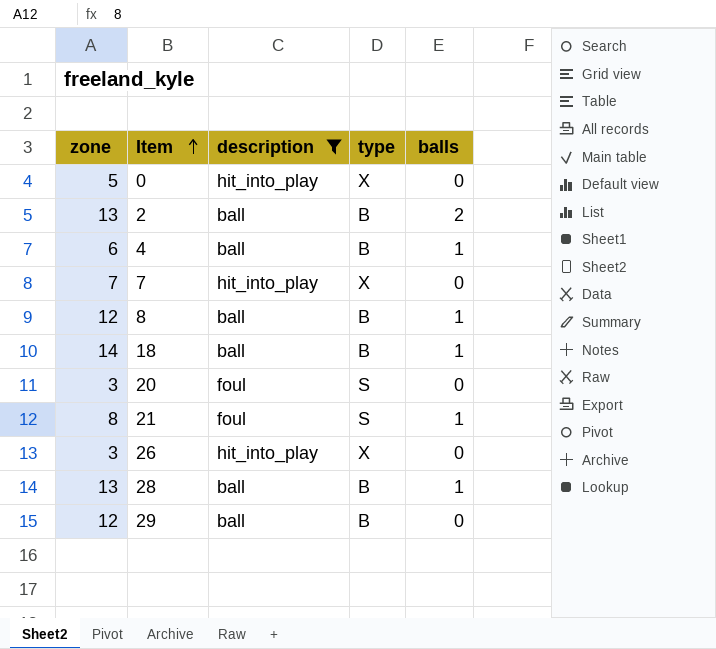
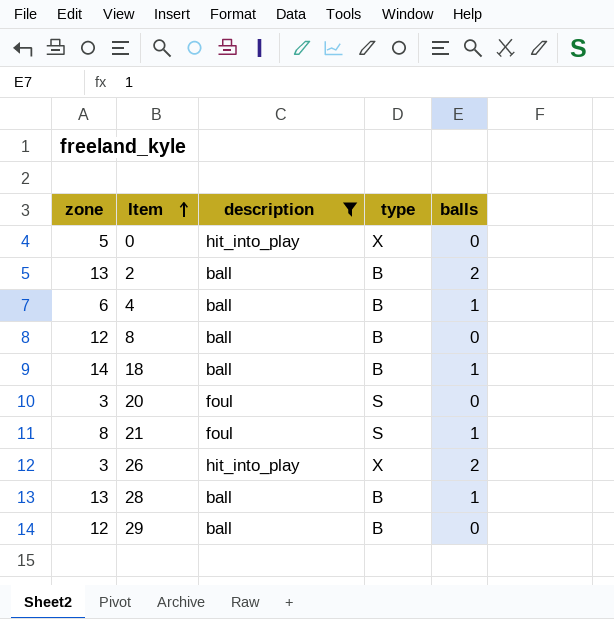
row 7: 7 | hit_into_play | X | 0 -> none
8 | balls: 1 -> 0
26 | balls: 0 -> 2

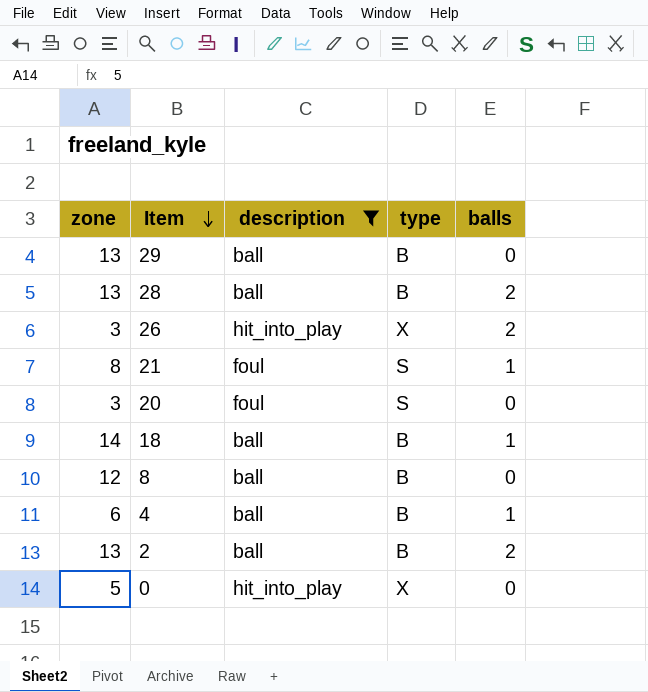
row order: Item ascending -> Item descending
29 | zone: 12 -> 13
28 | balls: 1 -> 2

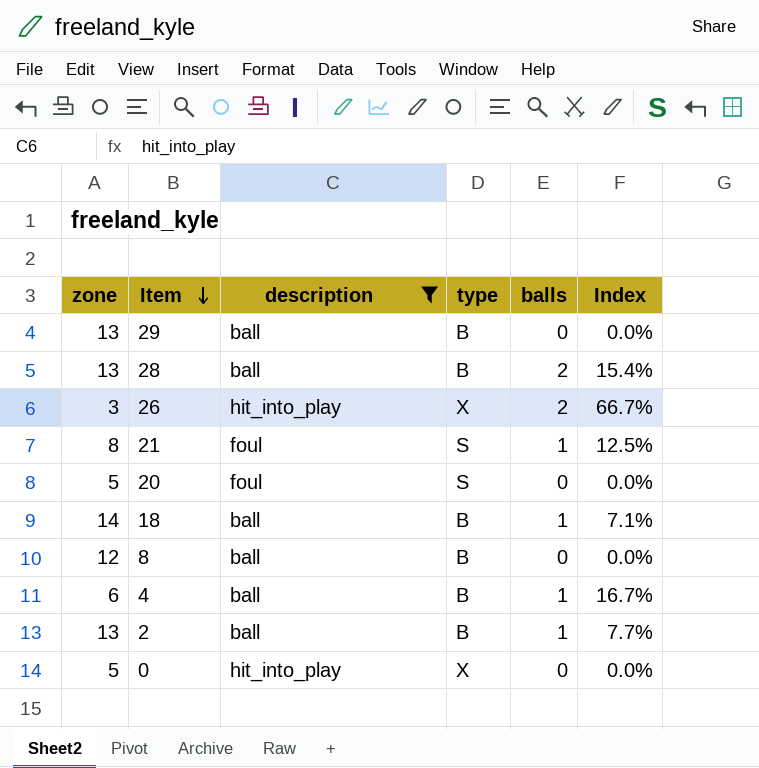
column Index | formula: none -> [balls] / [zone]
20 | zone: 3 -> 5
2 | balls: 2 -> 1

